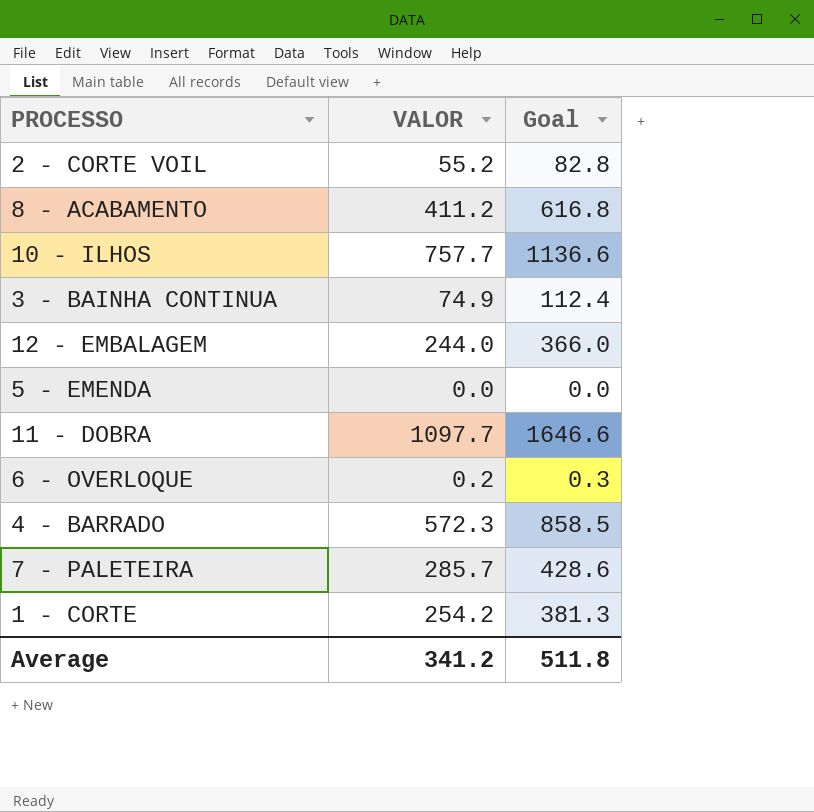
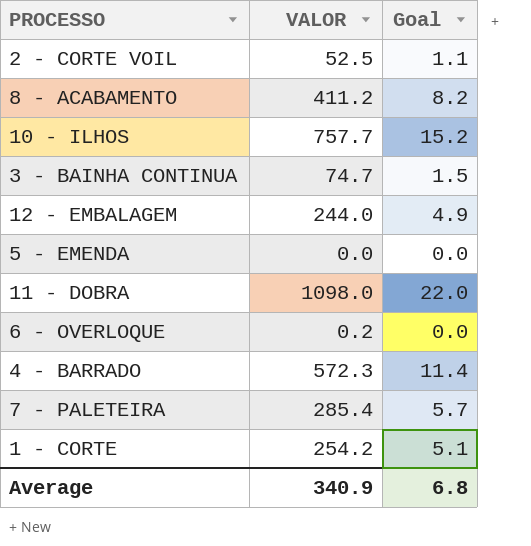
column Goal | formula: [VALOR] * 1.5 -> [VALOR] * 0.02
2 - CORTE VOIL | VALOR: 55.2 -> 52.5
3 - BAINHA CONTINUA | VALOR: 74.9 -> 74.7
11 - DOBRA | VALOR: 1097.7 -> 1098.0
7 - PALETEIRA | VALOR: 285.7 -> 285.4
Average | VALOR: 341.2 -> 340.9
Average | Goal: 511.8 -> 6.8

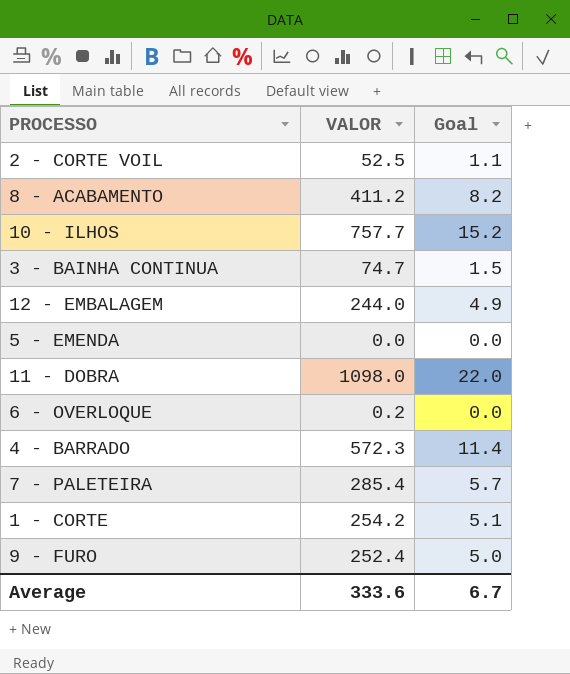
row 9 - FURO: none -> 252.4 | 5.0
Average | VALOR: 340.9 -> 333.6
Average | Goal: 6.8 -> 6.7

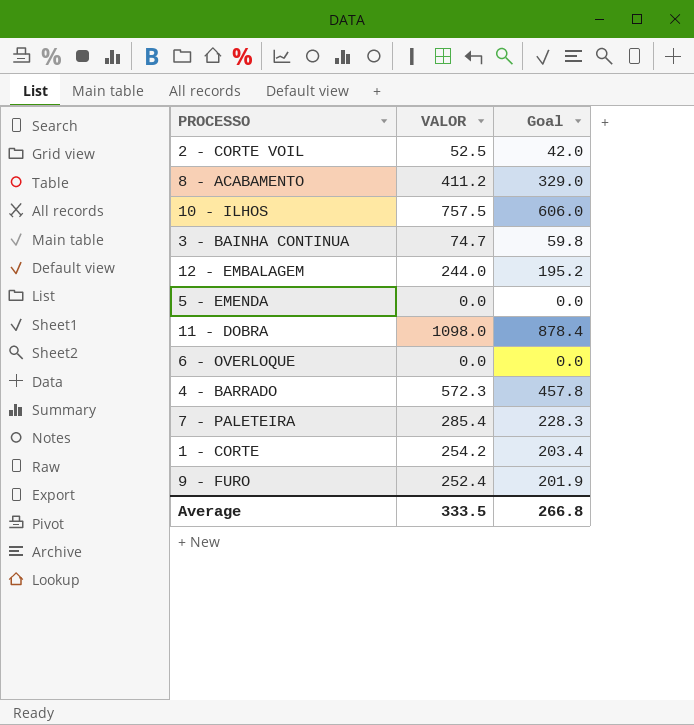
column Goal | formula: [VALOR] * 0.02 -> [VALOR] * 0.8
10 - ILHOS | VALOR: 757.7 -> 757.5
6 - OVERLOQUE | VALOR: 0.2 -> 0.0
Average | VALOR: 333.6 -> 333.5
Average | Goal: 6.7 -> 266.8

